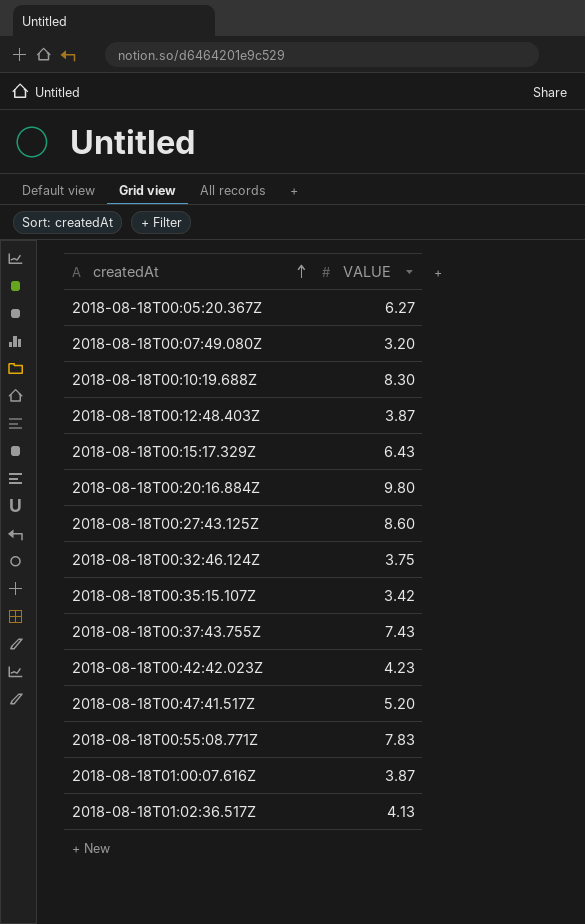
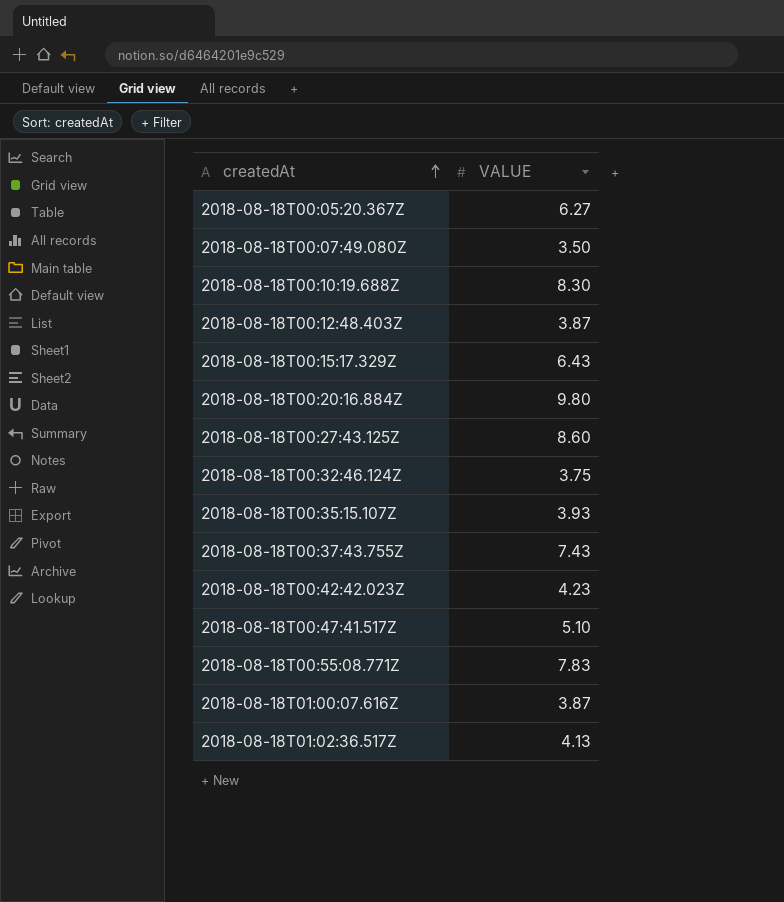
2018-08-18T00:07:49.080Z | VALUE: 3.20 -> 3.50
2018-08-18T00:35:15.107Z | VALUE: 3.42 -> 3.93
2018-08-18T00:47:41.517Z | VALUE: 5.20 -> 5.10

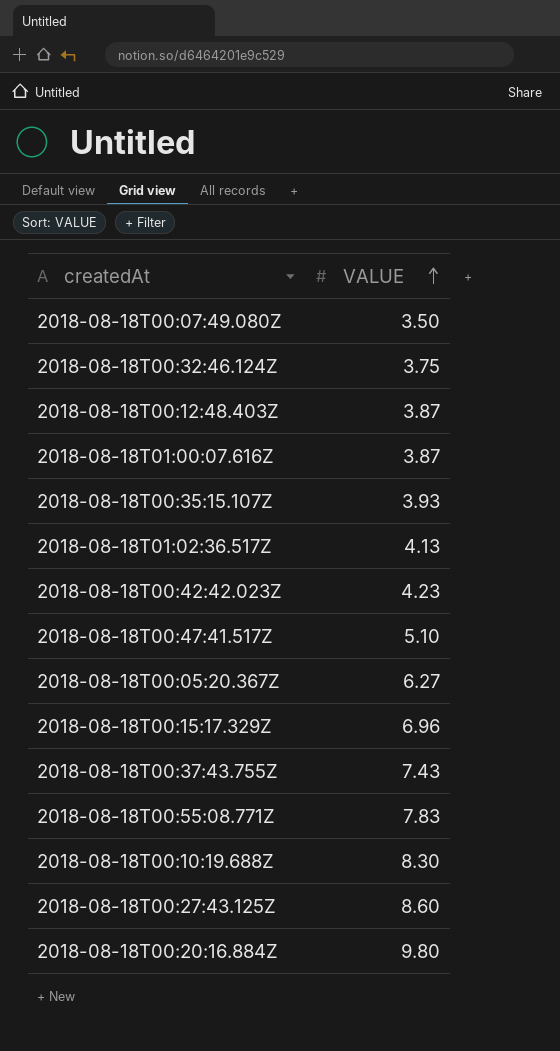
row order: createdAt ascending -> VALUE ascending
2018-08-18T00:15:17.329Z | VALUE: 6.43 -> 6.96

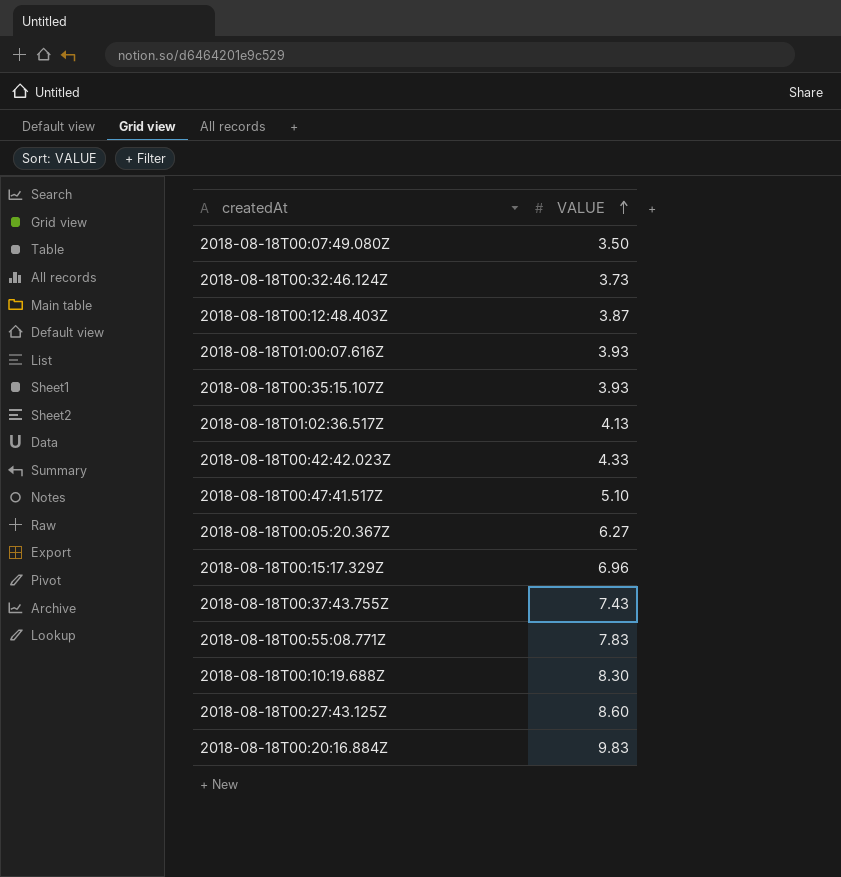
2018-08-18T00:32:46.124Z | VALUE: 3.75 -> 3.73
2018-08-18T01:00:07.616Z | VALUE: 3.87 -> 3.93
2018-08-18T00:42:42.023Z | VALUE: 4.23 -> 4.33
2018-08-18T00:20:16.884Z | VALUE: 9.80 -> 9.83

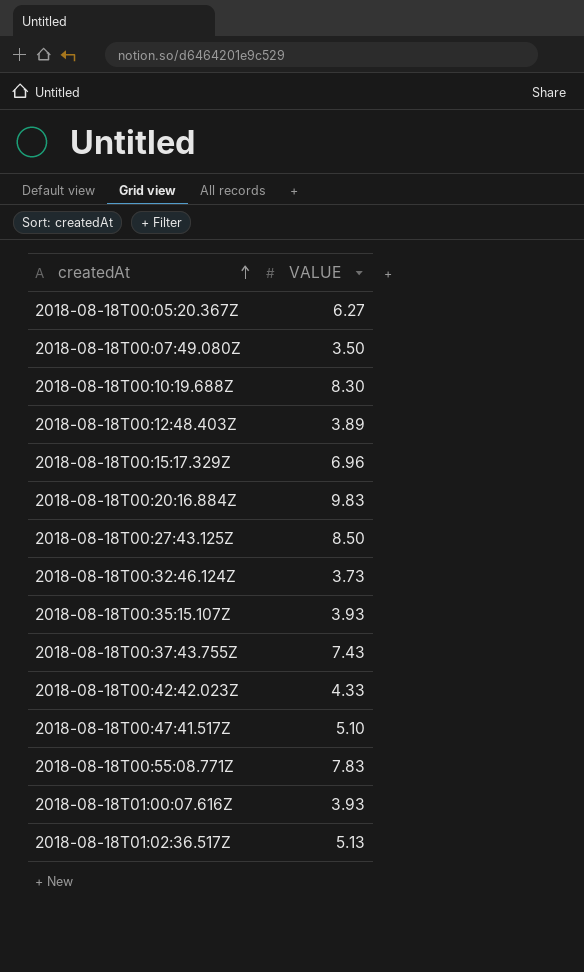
row order: VALUE ascending -> createdAt ascending
2018-08-18T00:12:48.403Z | VALUE: 3.87 -> 3.89
2018-08-18T00:27:43.125Z | VALUE: 8.60 -> 8.50
2018-08-18T01:02:36.517Z | VALUE: 4.13 -> 5.13

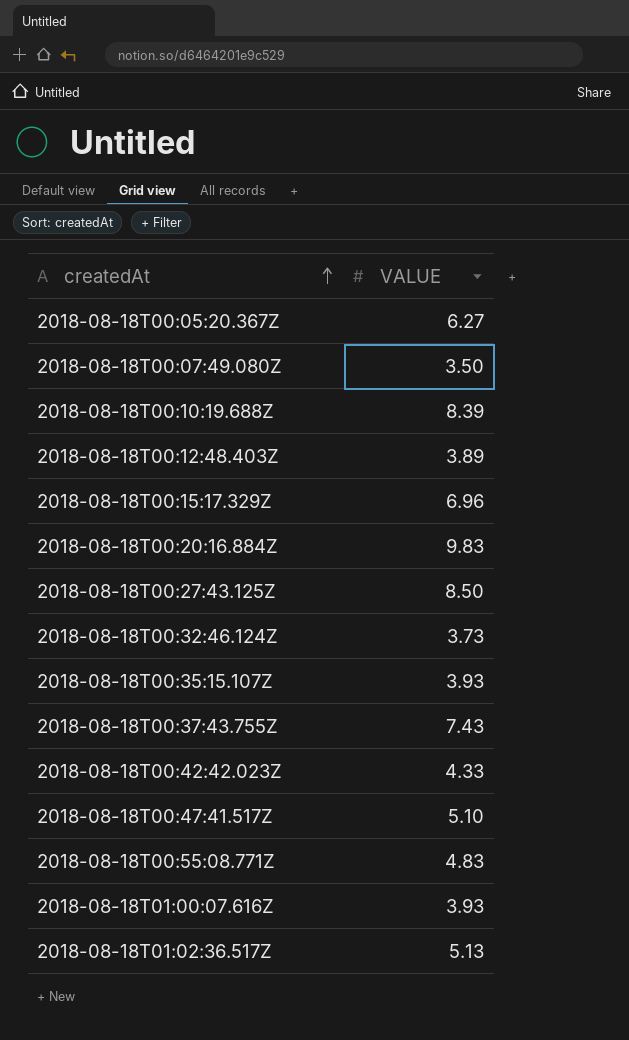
2018-08-18T00:10:19.688Z | VALUE: 8.30 -> 8.39
2018-08-18T00:55:08.771Z | VALUE: 7.83 -> 4.83

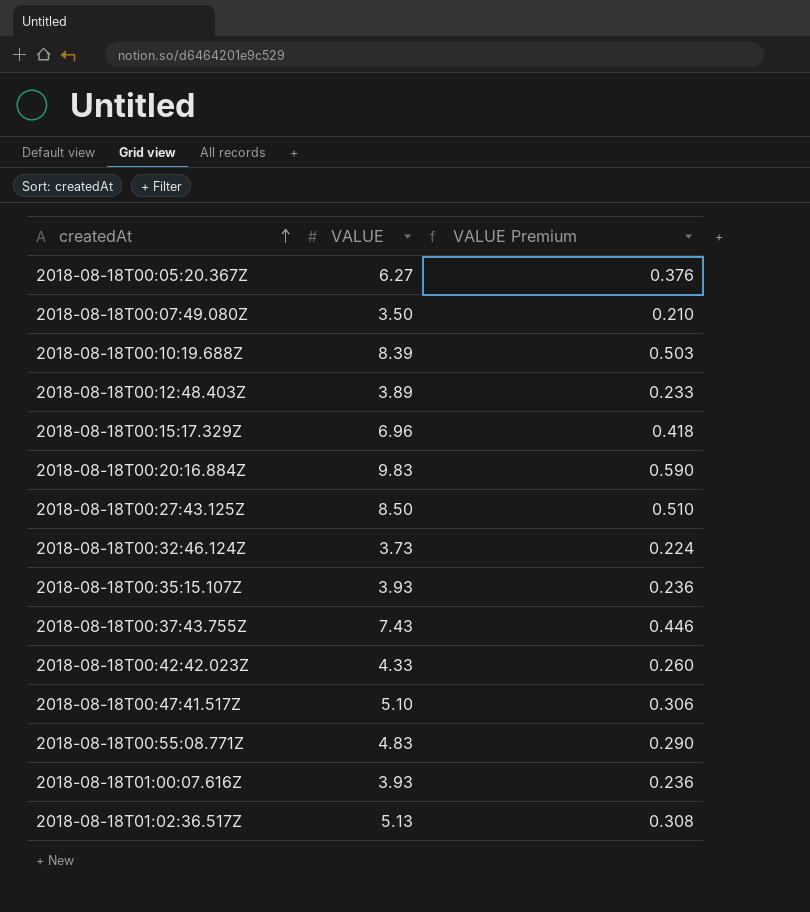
column VALUE Premium | formula: none -> [VALUE] * 0.06

